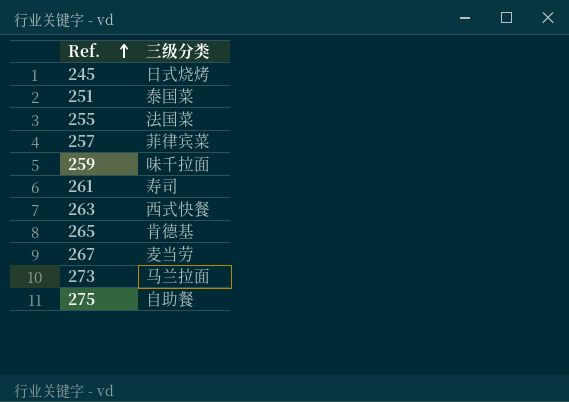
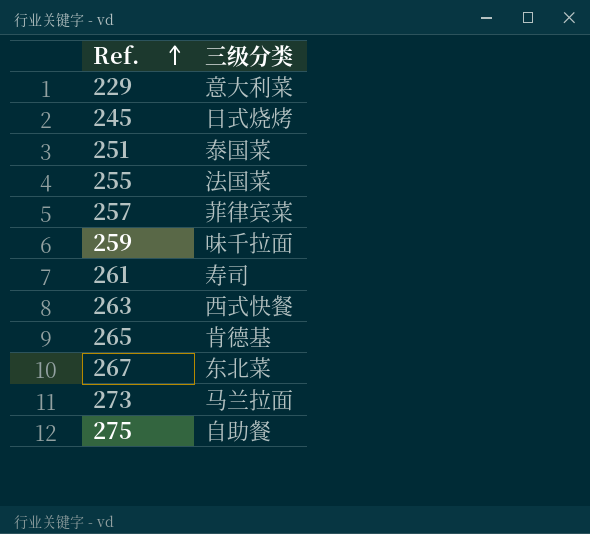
row 229: none -> 意大利菜
267 | 三级分类: 麦当劳 -> 东北菜

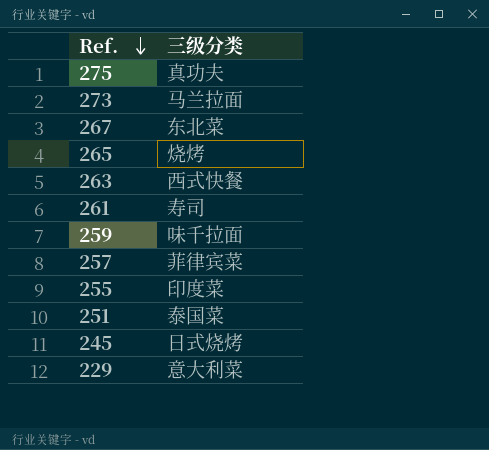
row order: Ref. ascending -> Ref. descending
275 | 三级分类: 自助餐 -> 真功夫
265 | 三级分类: 肯德基 -> 烧烤
255 | 三级分类: 法国菜 -> 印度菜

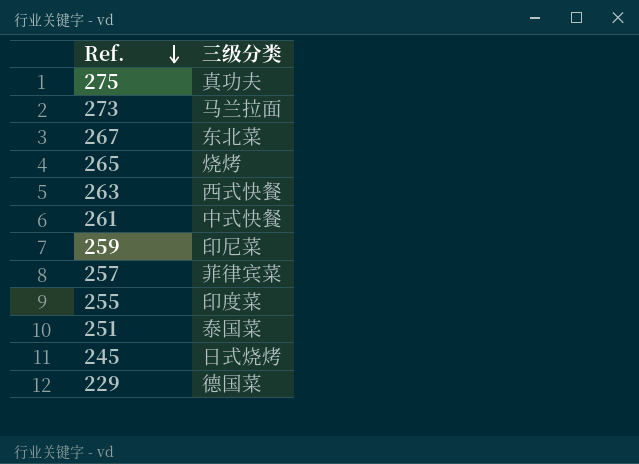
261 | 三级分类: 寿司 -> 中式快餐
259 | 三级分类: 味千拉面 -> 印尼菜
229 | 三级分类: 意大利菜 -> 德国菜

